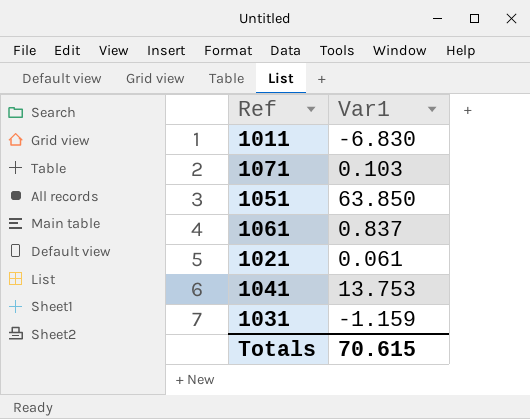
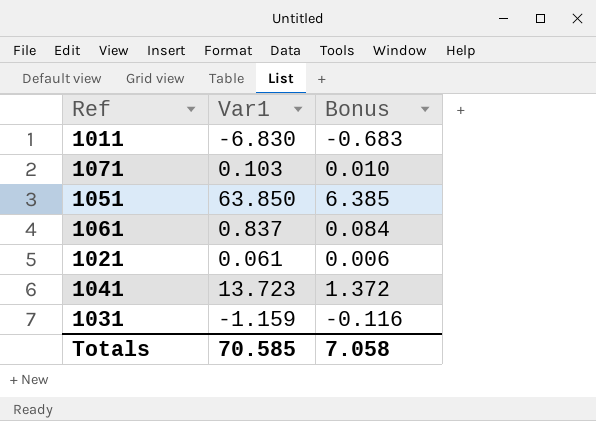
column Bonus | formula: none -> [Var1] * 0.1
1041 | Var1: 13.753 -> 13.723
Totals | Var1: 70.615 -> 70.585

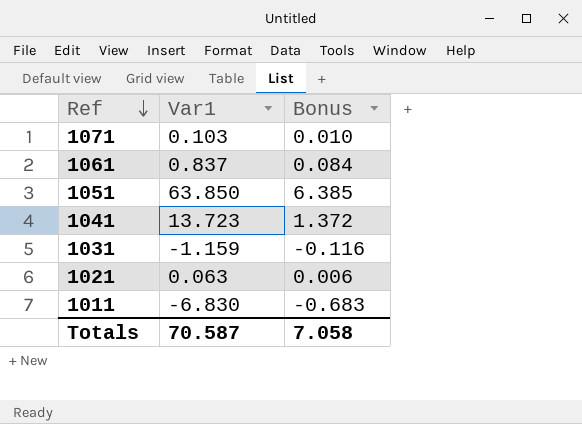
row order: none -> Ref descending
1021 | Var1: 0.061 -> 0.063
Totals | Var1: 70.585 -> 70.587

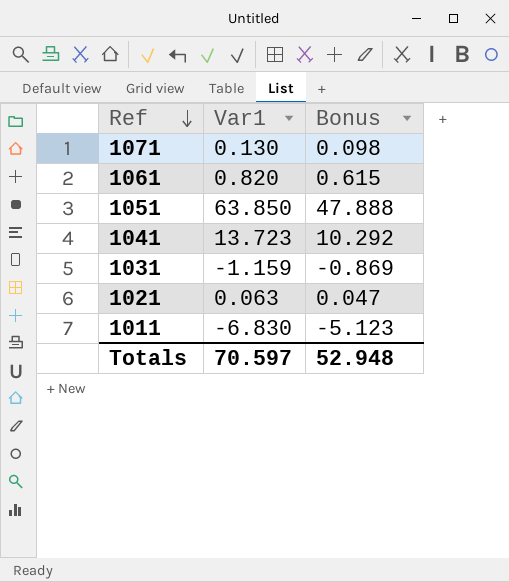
column Bonus | formula: [Var1] * 0.1 -> [Var1] * 0.75
1071 | Var1: 0.103 -> 0.130
1061 | Var1: 0.837 -> 0.820
Totals | Var1: 70.587 -> 70.597
Totals | Bonus: 7.058 -> 52.948

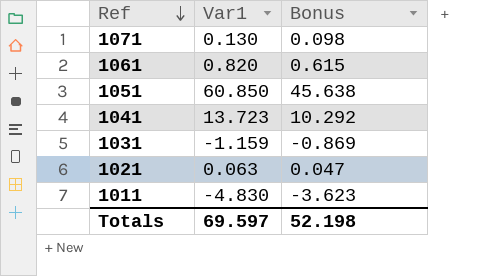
1051 | Var1: 63.850 -> 60.850
1051 | Bonus: 47.888 -> 45.638
1011 | Var1: -6.830 -> -4.830
1011 | Bonus: -5.123 -> -3.623
Totals | Var1: 70.597 -> 69.597
Totals | Bonus: 52.948 -> 52.198

